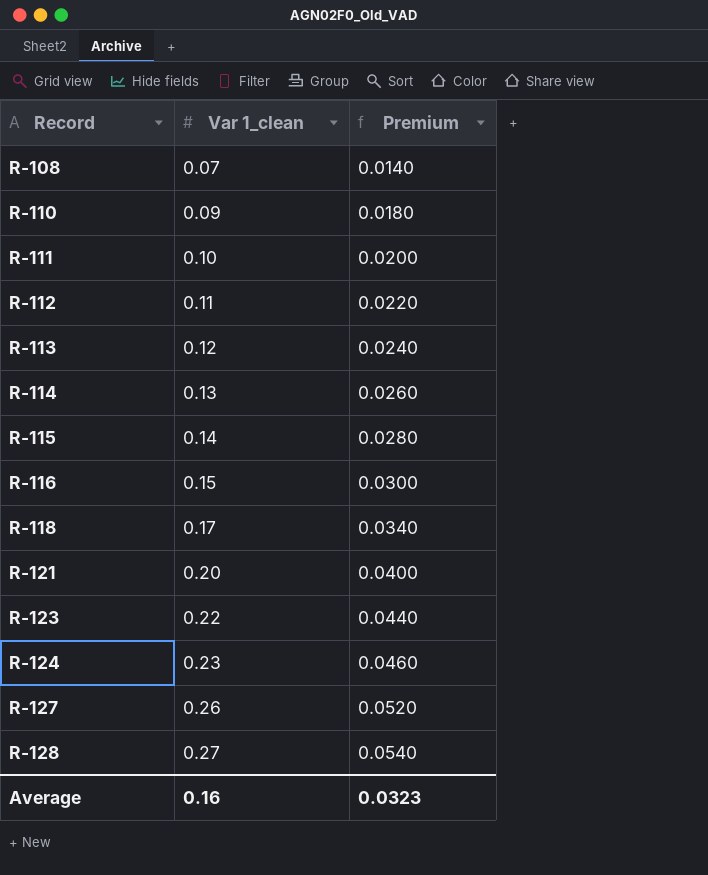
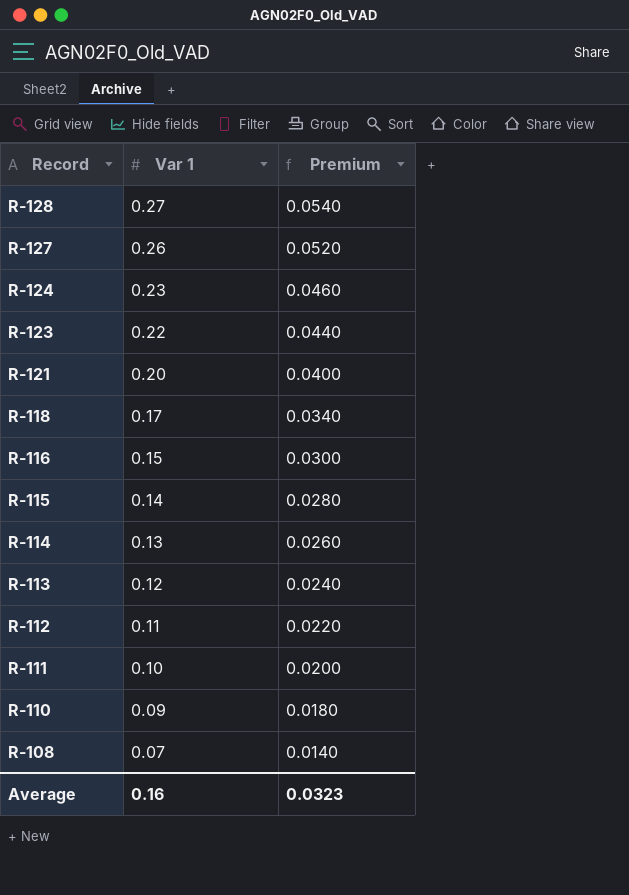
row order: Record ascending -> Record descending
column name: Var 1_clean -> Var 1

